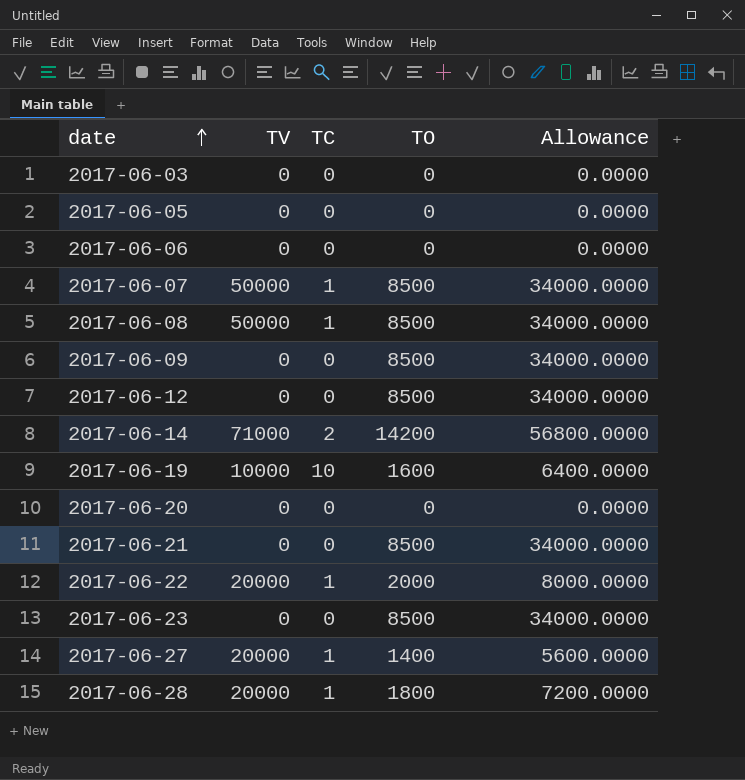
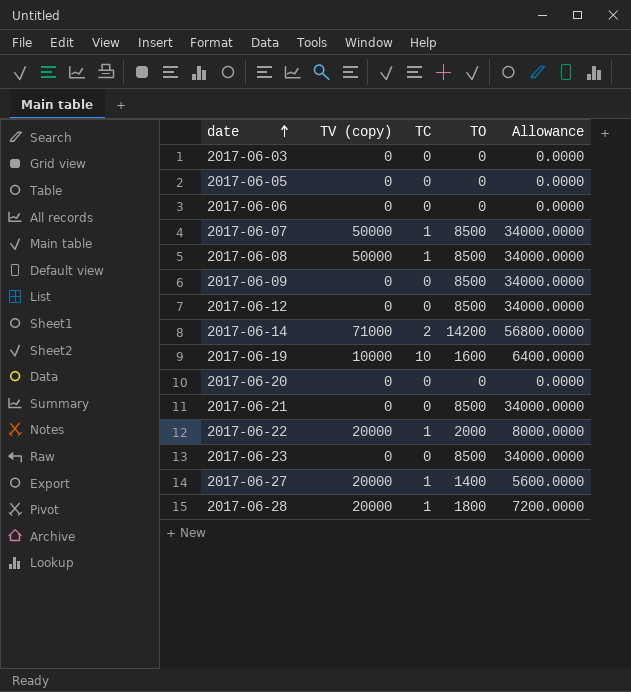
column name: TV -> TV (copy)

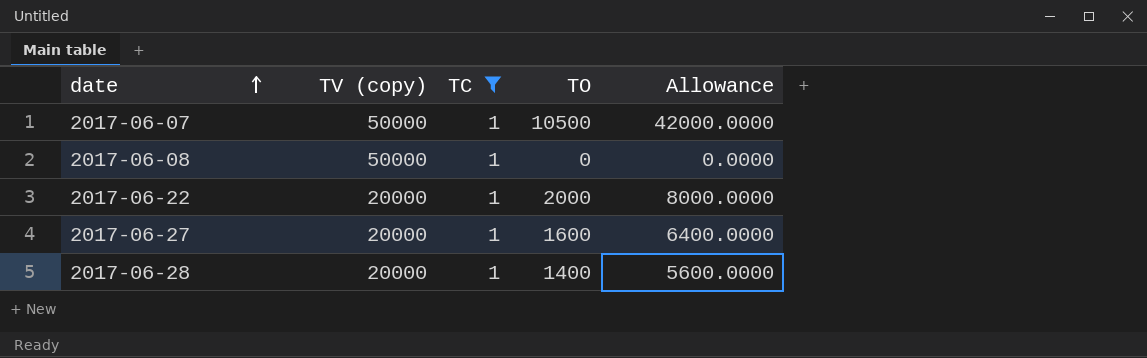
filter: none -> TC = 1
2017-06-07 | TO: 8500 -> 10500
2017-06-07 | Allowance: 34000.0000 -> 42000.0000
2017-06-08 | TO: 8500 -> 0
2017-06-08 | Allowance: 34000.0000 -> 0.0000
2017-06-27 | TO: 1400 -> 1600
2017-06-27 | Allowance: 5600.0000 -> 6400.0000
2017-06-28 | TO: 1800 -> 1400
2017-06-28 | Allowance: 7200.0000 -> 5600.0000

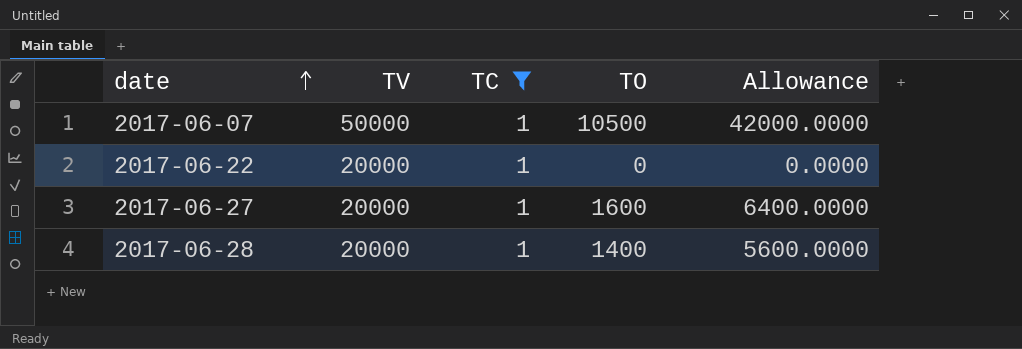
column name: TV (copy) -> TV
row 2017-06-08: 50000 | 1 | 0 | 0.0000 -> none
2017-06-22 | TO: 2000 -> 0
2017-06-22 | Allowance: 8000.0000 -> 0.0000

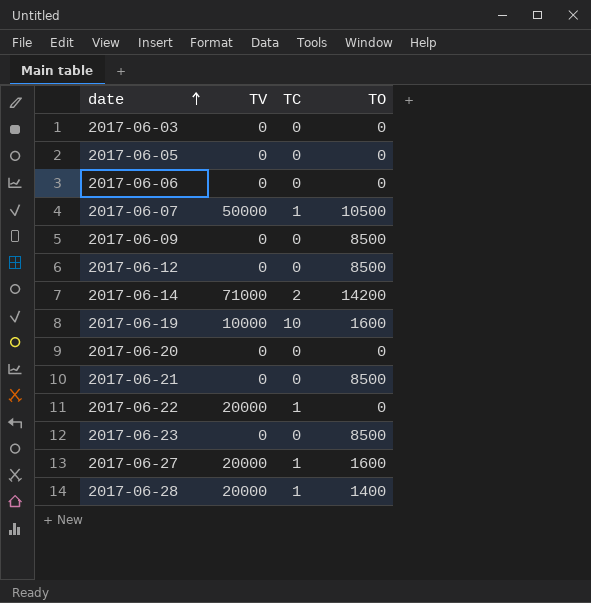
filter: TC = 1 -> none
column Allowance | formula: [TO] * 4 -> none

